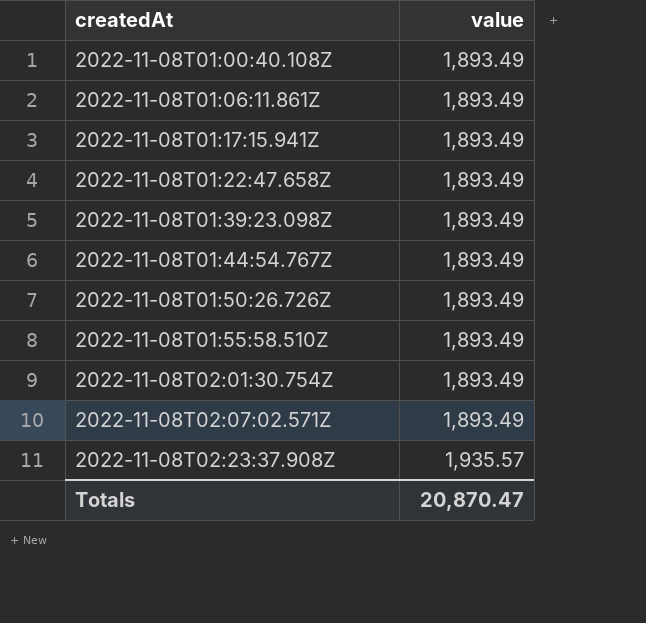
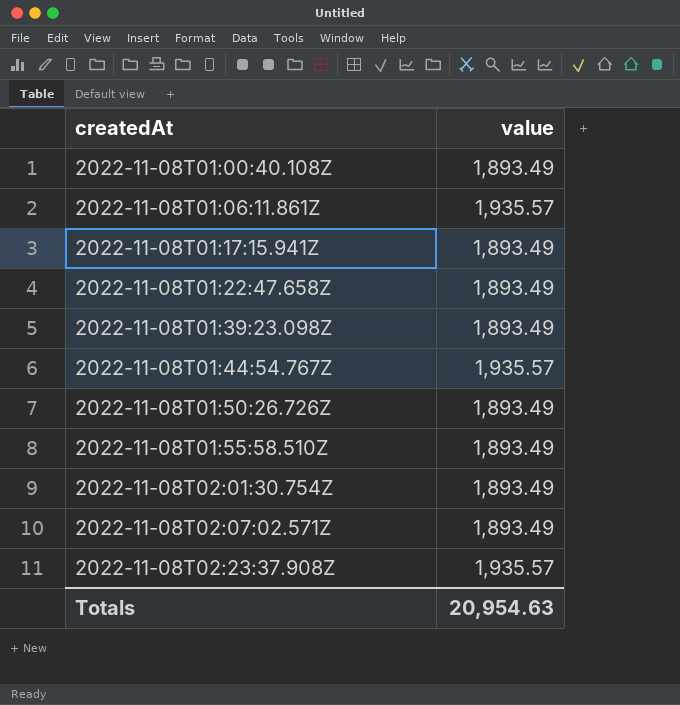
2022-11-08T01:06:11.861Z | value: 1,893.49 -> 1,935.57
2022-11-08T01:44:54.767Z | value: 1,893.49 -> 1,935.57
Totals | value: 20,870.47 -> 20,954.63

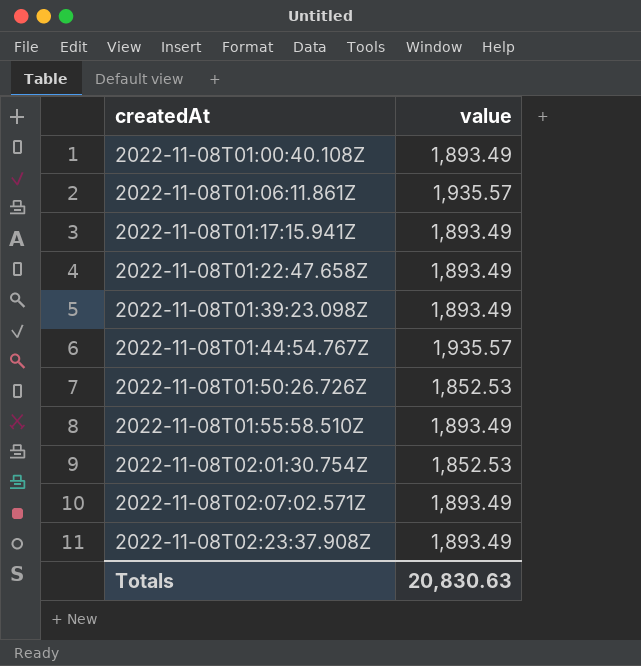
2022-11-08T01:50:26.726Z | value: 1,893.49 -> 1,852.53
2022-11-08T02:01:30.754Z | value: 1,893.49 -> 1,852.53
2022-11-08T02:23:37.908Z | value: 1,935.57 -> 1,893.49
Totals | value: 20,954.63 -> 20,830.63

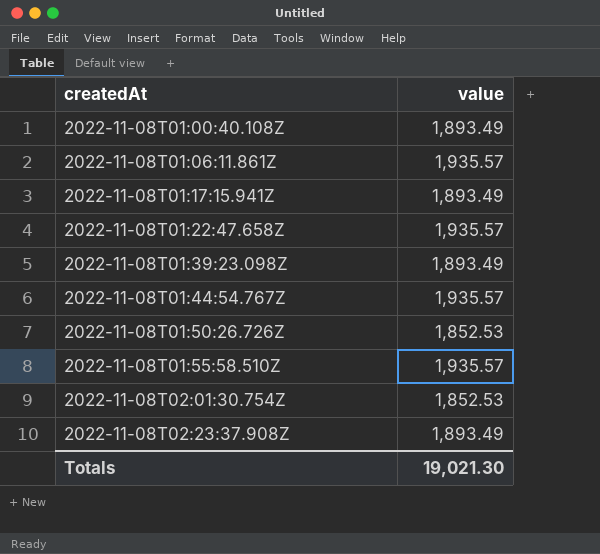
row 2022-11-08T02:07:02.571Z: 1,893.49 -> none
2022-11-08T01:22:47.658Z | value: 1,893.49 -> 1,935.57
2022-11-08T01:55:58.510Z | value: 1,893.49 -> 1,935.57
Totals | value: 20,830.63 -> 19,021.30

